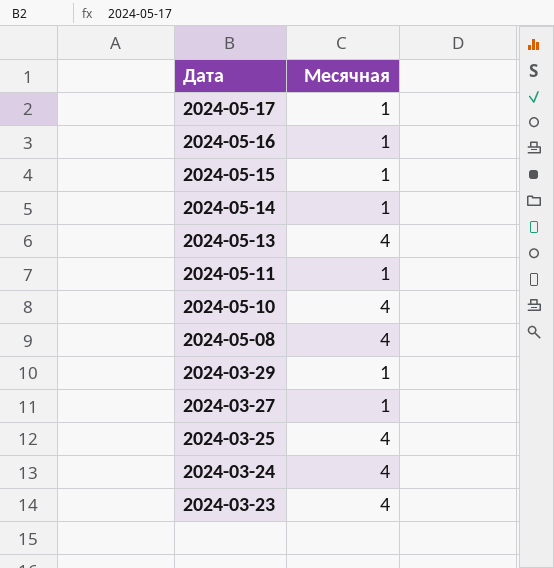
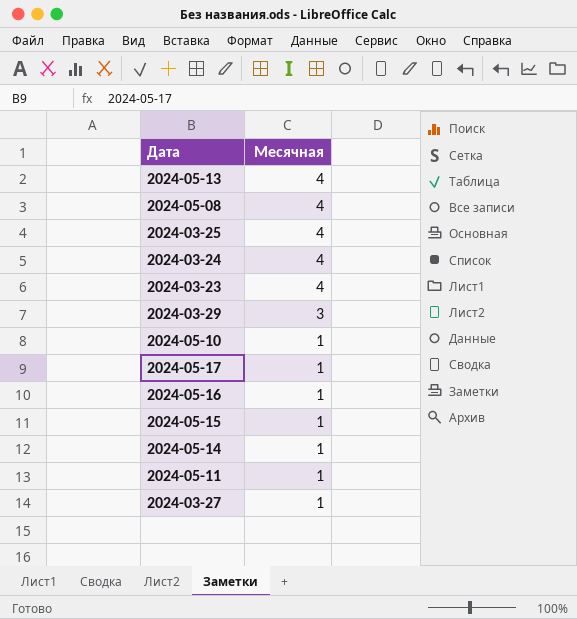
row order: Дата descending -> Месячная descending
2024-03-29 | Месячная: 1 -> 3
2024-05-10 | Месячная: 4 -> 1

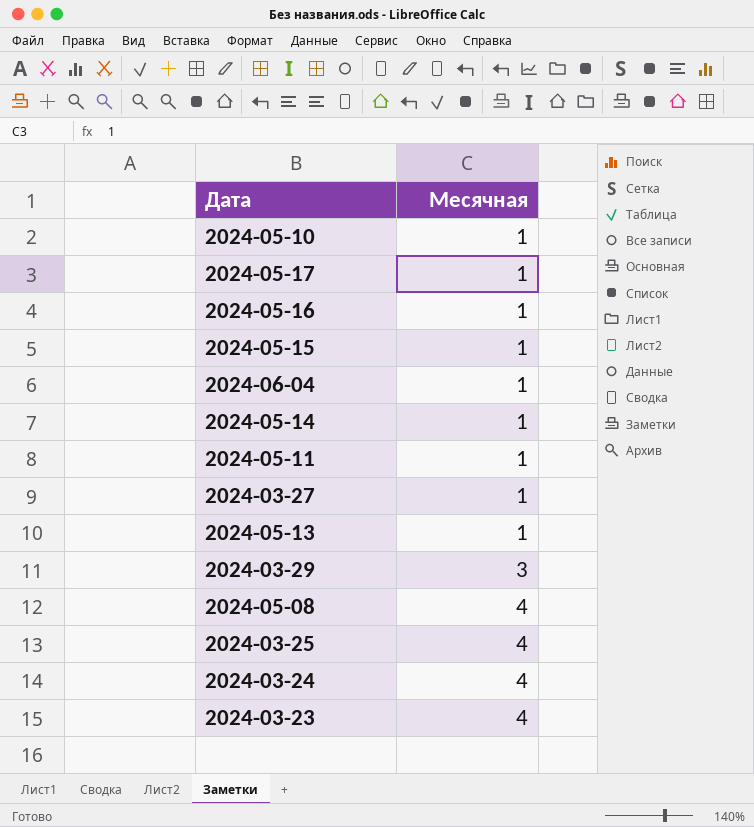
row order: Месячная descending -> Месячная ascending
row 2024-06-04: none -> 1
2024-05-13 | Месячная: 4 -> 1

